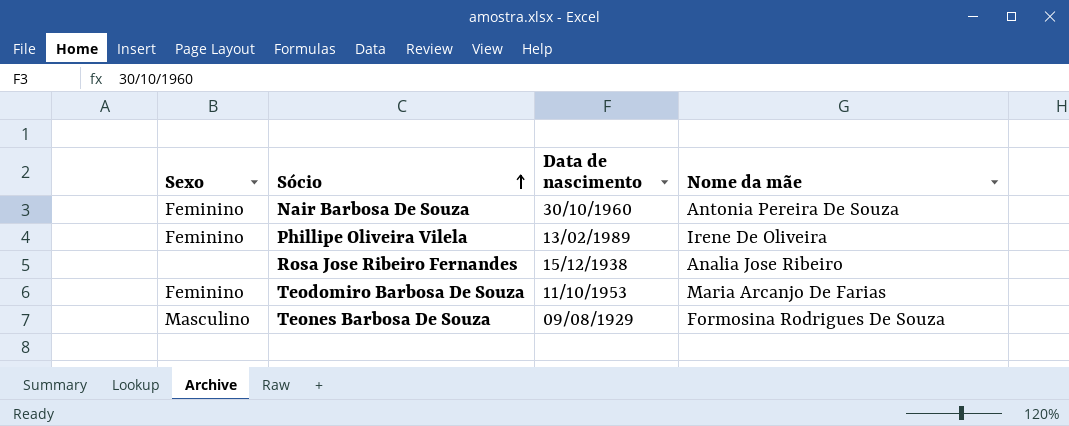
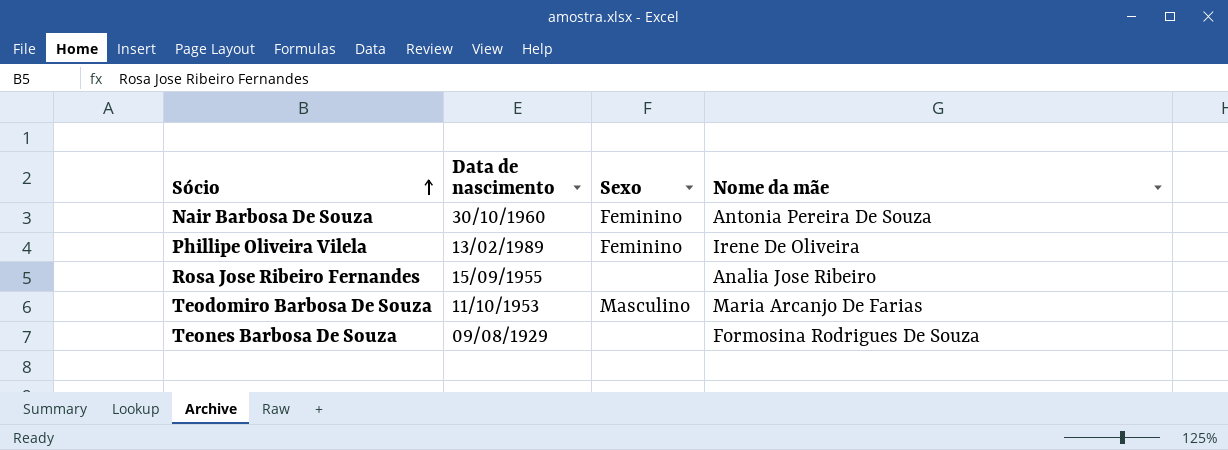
column Sexo | position: 1 -> 3
Rosa Jose Ribeiro Fernandes | Data de nascimento: 15/12/1938 -> 15/09/1955
Teodomiro Barbosa De Souza | Sexo: Feminino -> Masculino
Teones Barbosa De Souza | Sexo: Masculino -> none

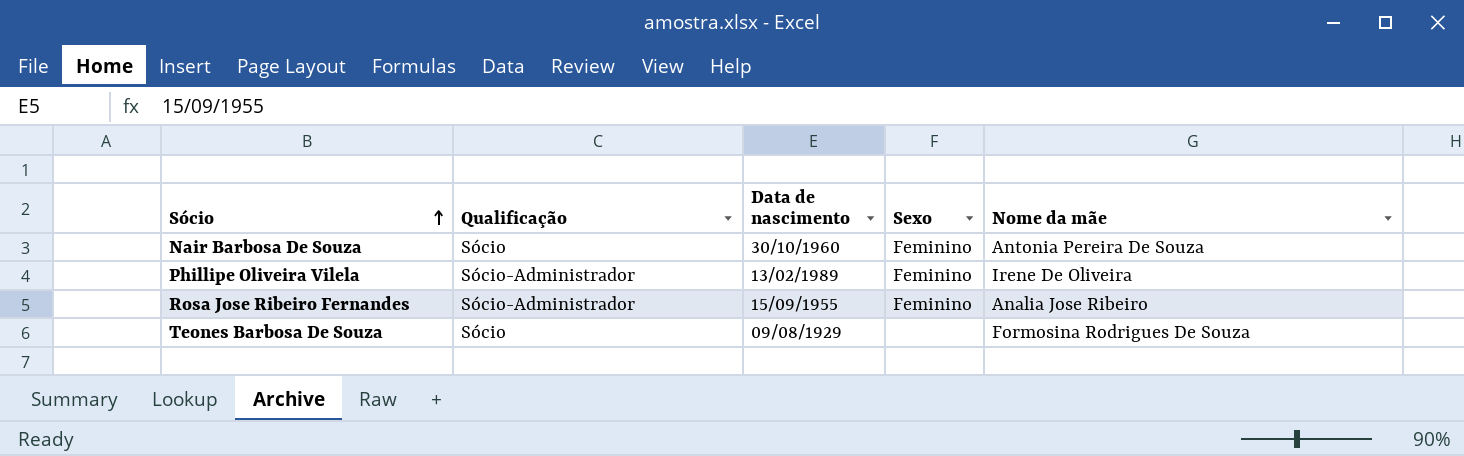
column Qualificação | position: none -> 2
row Teodomiro Barbosa De Souza: 11/10/1953 | Masculino | Maria Arcanjo De Farias -> none
Rosa Jose Ribeiro Fernandes | Sexo: none -> Feminino

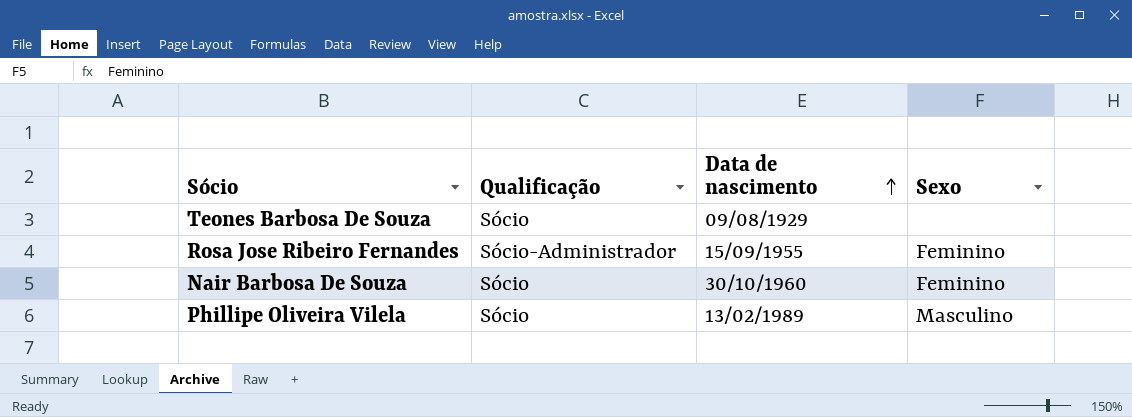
row order: Sócio ascending -> Data de nascimento ascending
column Nome da mãe | position: 5 -> none
Phillipe Oliveira Vilela | Qualificação: Sócio-Administrador -> Sócio
Phillipe Oliveira Vilela | Sexo: Feminino -> Masculino

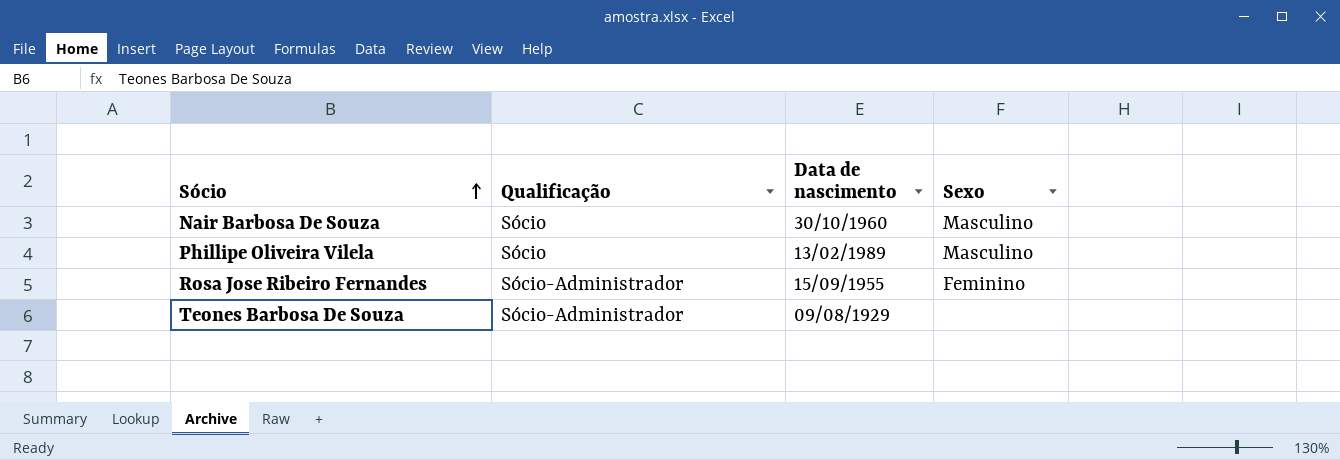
row order: Data de nascimento ascending -> Sócio ascending
Nair Barbosa De Souza | Sexo: Feminino -> Masculino
Teones Barbosa De Souza | Qualificação: Sócio -> Sócio-Administrador

